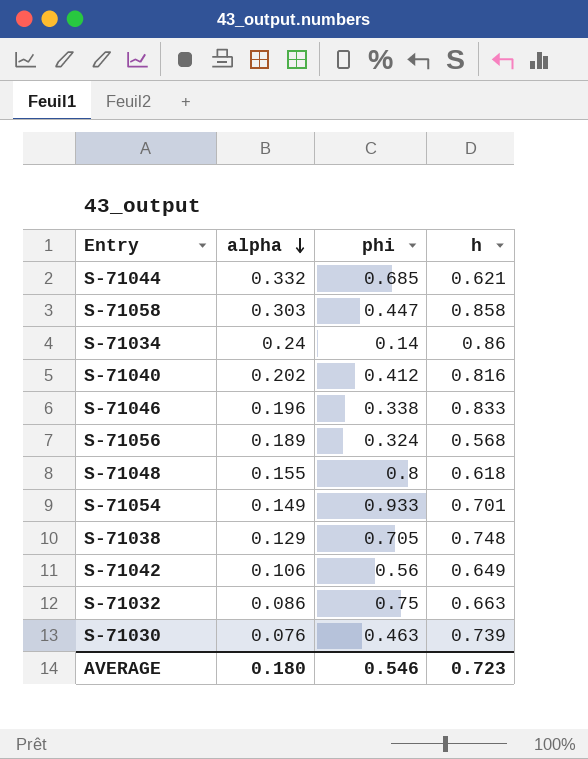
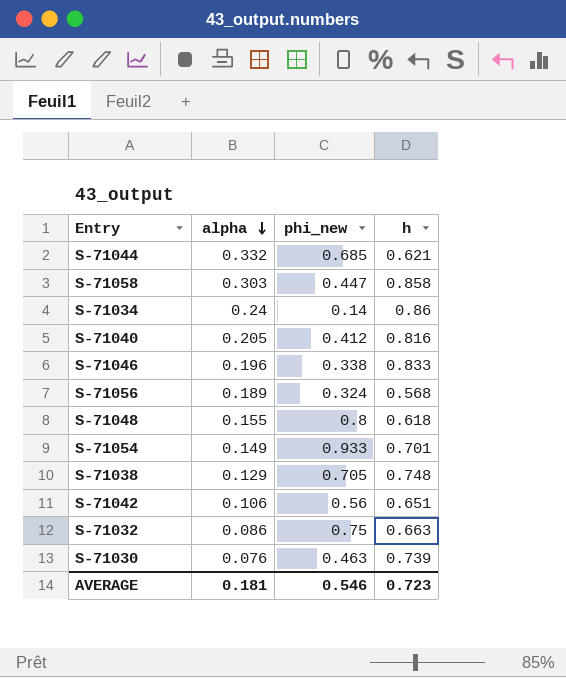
column name: phi -> phi_new
S-71040 | alpha: 0.202 -> 0.205
S-71042 | h: 0.649 -> 0.651
AVERAGE | alpha: 0.180 -> 0.181

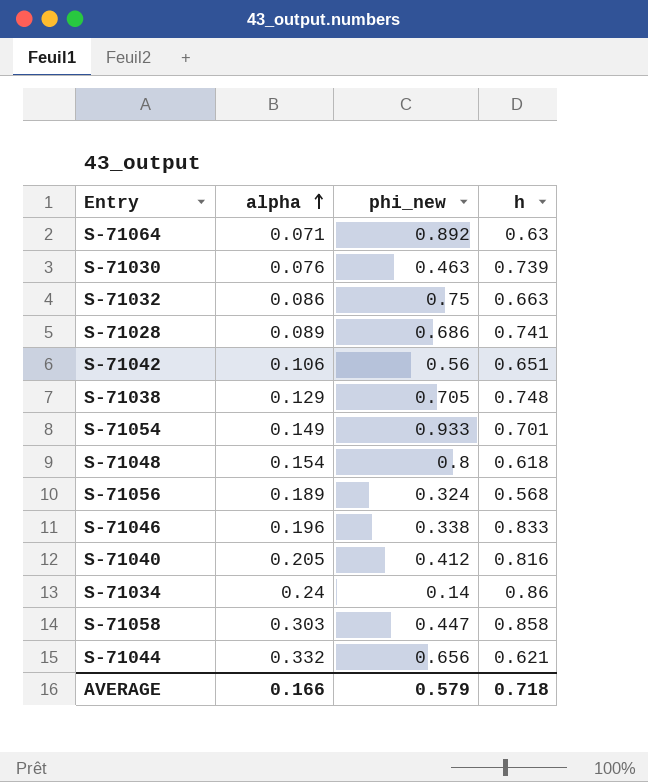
row order: alpha descending -> alpha ascending
row S-71064: none -> 0.071 | 0.892 | 0.63
row S-71028: none -> 0.089 | 0.686 | 0.741
S-71048 | alpha: 0.155 -> 0.154
S-71044 | phi_new: 0.685 -> 0.656
AVERAGE | alpha: 0.181 -> 0.166
AVERAGE | phi_new: 0.546 -> 0.579
AVERAGE | h: 0.723 -> 0.718

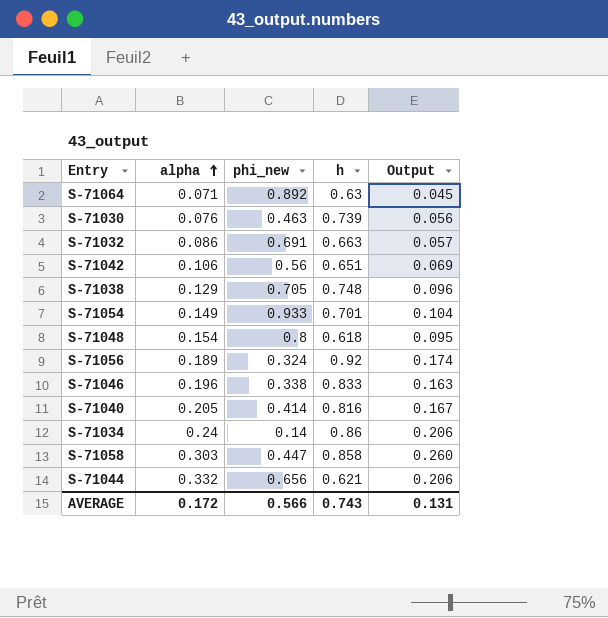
column Output | formula: none -> [alpha] * [h]
row S-71028: 0.089 | 0.686 | 0.741 -> none
S-71032 | phi_new: 0.75 -> 0.691
S-71056 | h: 0.568 -> 0.92
S-71040 | phi_new: 0.412 -> 0.414
AVERAGE | alpha: 0.166 -> 0.172
AVERAGE | phi_new: 0.579 -> 0.566
AVERAGE | h: 0.718 -> 0.743

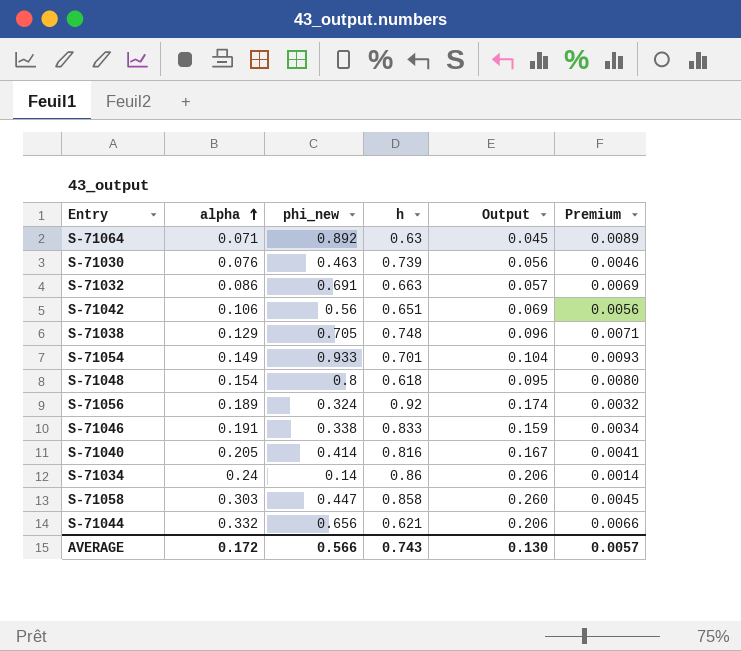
column Premium | formula: none -> [phi_new] * 0.01
S-71046 | alpha: 0.196 -> 0.191
S-71046 | Output: 0.163 -> 0.159
AVERAGE | Output: 0.131 -> 0.130

